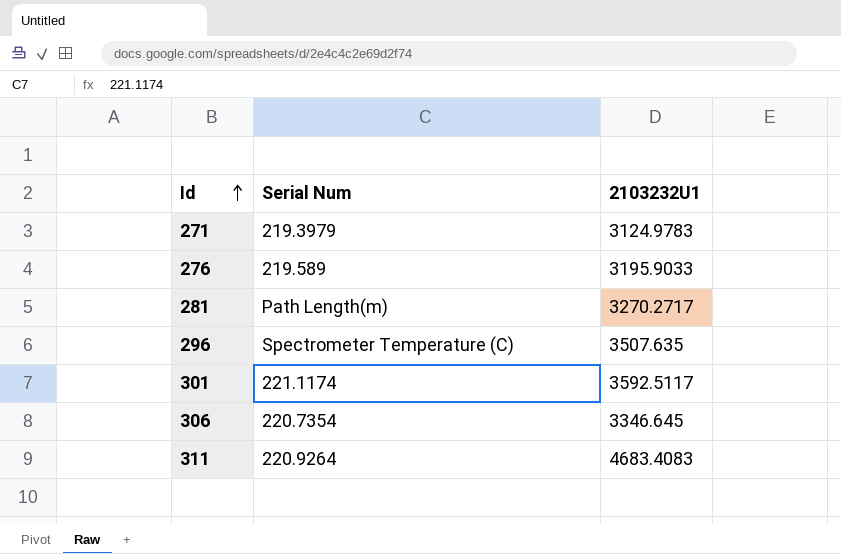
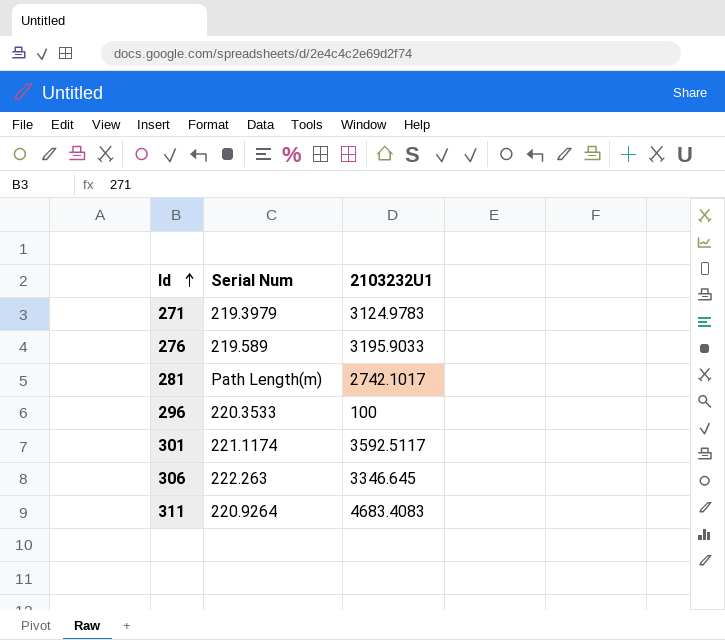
281 | 2103232U1: 3270.2717 -> 2742.1017
296 | Serial Num: Spectrometer Temperature (C) -> 220.3533
296 | 2103232U1: 3507.635 -> 100
306 | Serial Num: 220.7354 -> 222.263

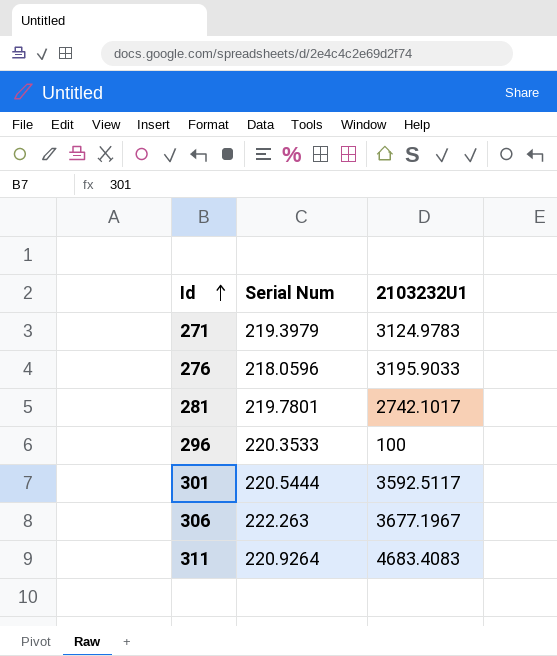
276 | Serial Num: 219.589 -> 218.0596
281 | Serial Num: Path Length(m) -> 219.7801
301 | Serial Num: 221.1174 -> 220.5444
306 | 2103232U1: 3346.645 -> 3677.1967

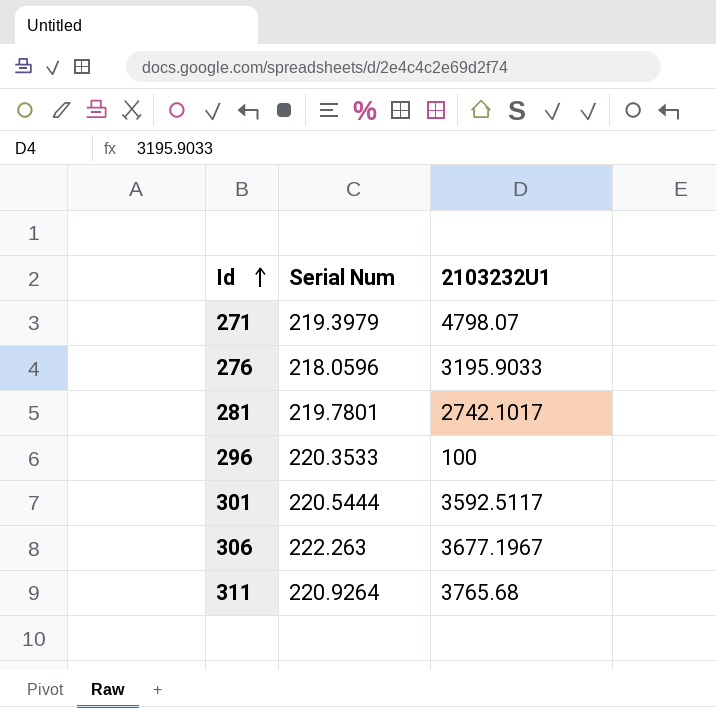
271 | 2103232U1: 3124.9783 -> 4798.07
311 | 2103232U1: 4683.4083 -> 3765.68

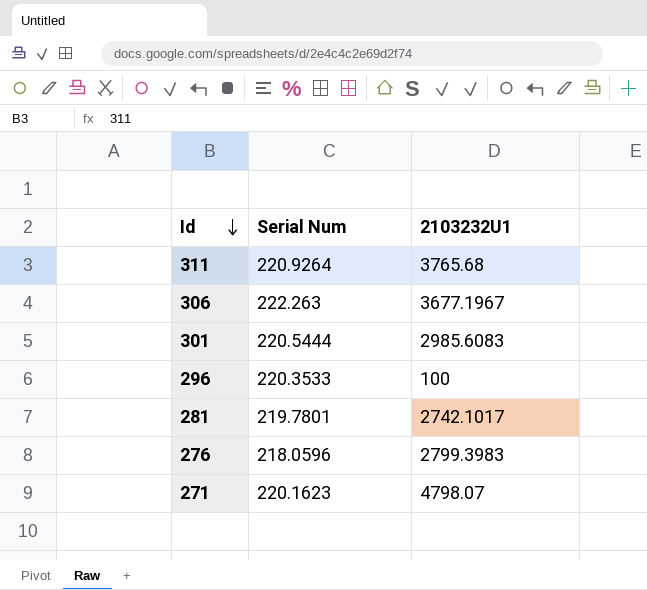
row order: Id ascending -> Id descending
301 | 2103232U1: 3592.5117 -> 2985.6083
276 | 2103232U1: 3195.9033 -> 2799.3983
271 | Serial Num: 219.3979 -> 220.1623

